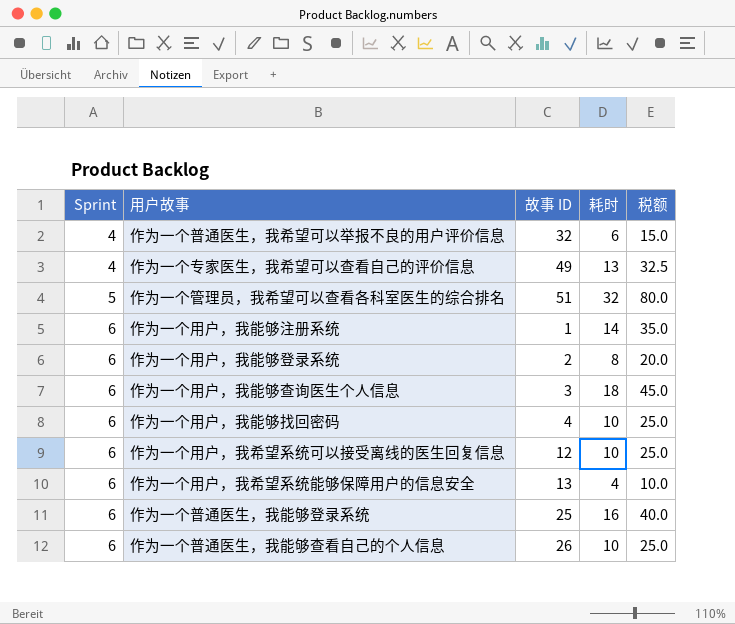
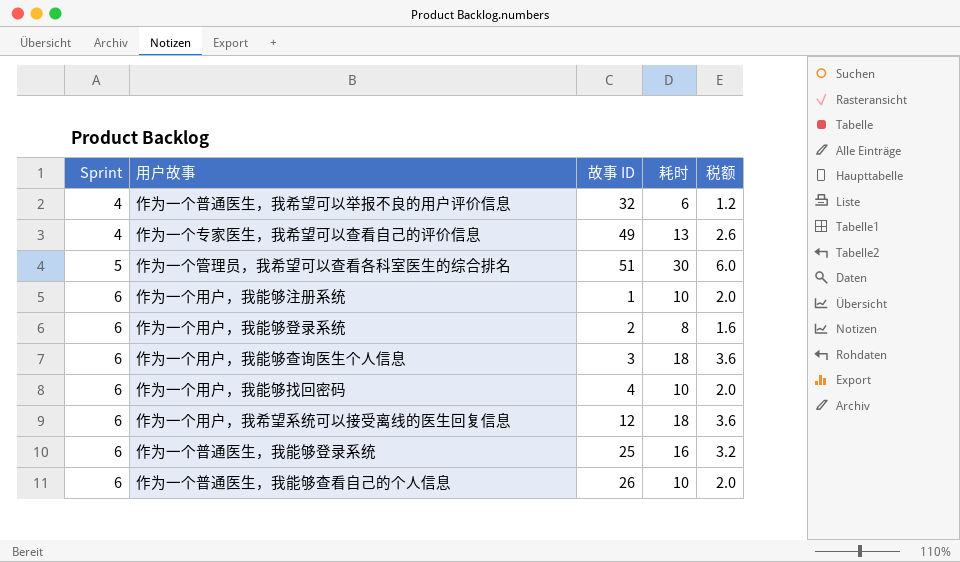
column 税额 | formula: [耗时] * 2.5 -> [耗时] * 0.2
row 作为一个用户，我希望系统能够保障用户的信息安全: 6 | 13 | 4 | 10.0 -> none
作为一个管理员，我希望可以查看各科室医生的综合排名 | 耗时: 32 -> 30
作为一个用户，我能够注册系统 | 耗时: 14 -> 10
作为一个用户，我希望系统可以接受离线的医生回复信息 | 耗时: 10 -> 18

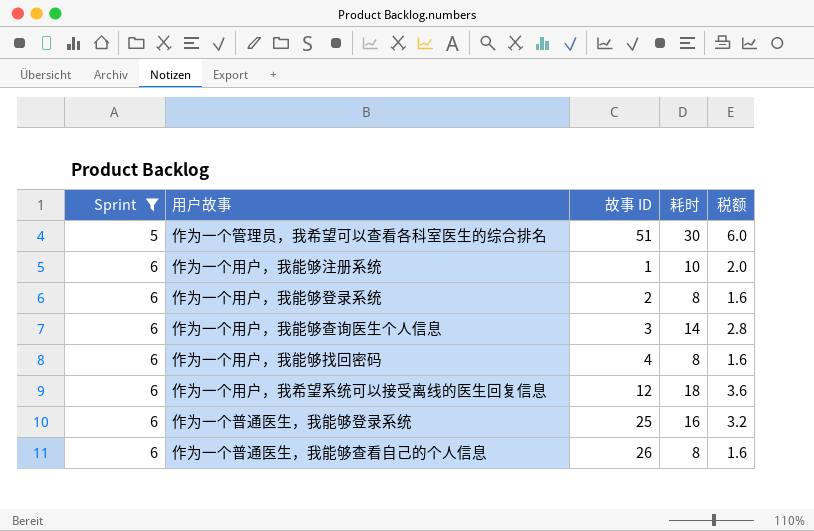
filter: none -> Sprint != 4
作为一个用户，我能够查询医生个人信息 | 耗时: 18 -> 14
作为一个用户，我能够查询医生个人信息 | 税额: 3.6 -> 2.8
作为一个用户，我能够找回密码 | 耗时: 10 -> 8
作为一个用户，我能够找回密码 | 税额: 2.0 -> 1.6
作为一个普通医生，我能够查看自己的个人信息 | 耗时: 10 -> 8
作为一个普通医生，我能够查看自己的个人信息 | 税额: 2.0 -> 1.6

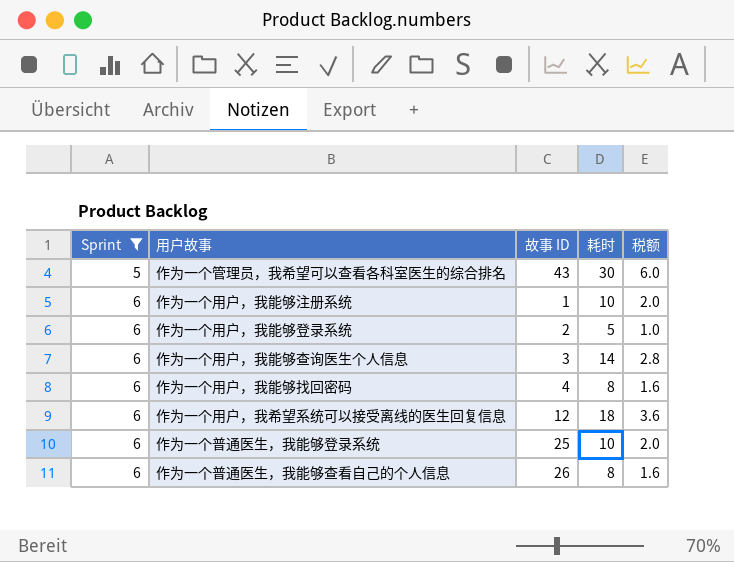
作为一个管理员，我希望可以查看各科室医生的综合排名 | 故事 ID: 51 -> 43
作为一个用户，我能够登录系统 | 耗时: 8 -> 5
作为一个用户，我能够登录系统 | 税额: 1.6 -> 1.0
作为一个普通医生，我能够登录系统 | 耗时: 16 -> 10
作为一个普通医生，我能够登录系统 | 税额: 3.2 -> 2.0

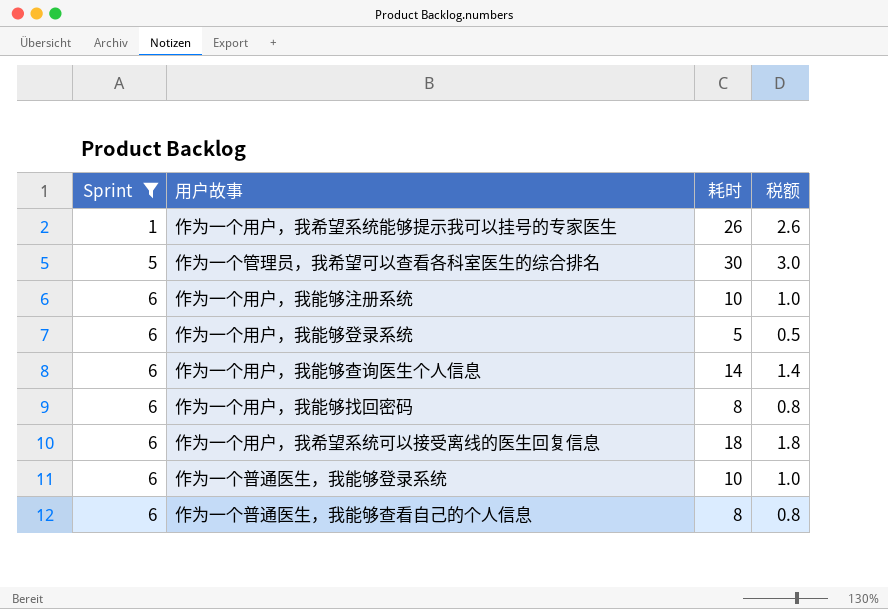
column 故事 ID | position: 3 -> none
column 税额 | formula: [耗时] * 0.2 -> [耗时] * 0.1
row 作为一个用户，我希望系统能够提示我可以挂号的专家医生: none -> 1 | 26 | 2.6

